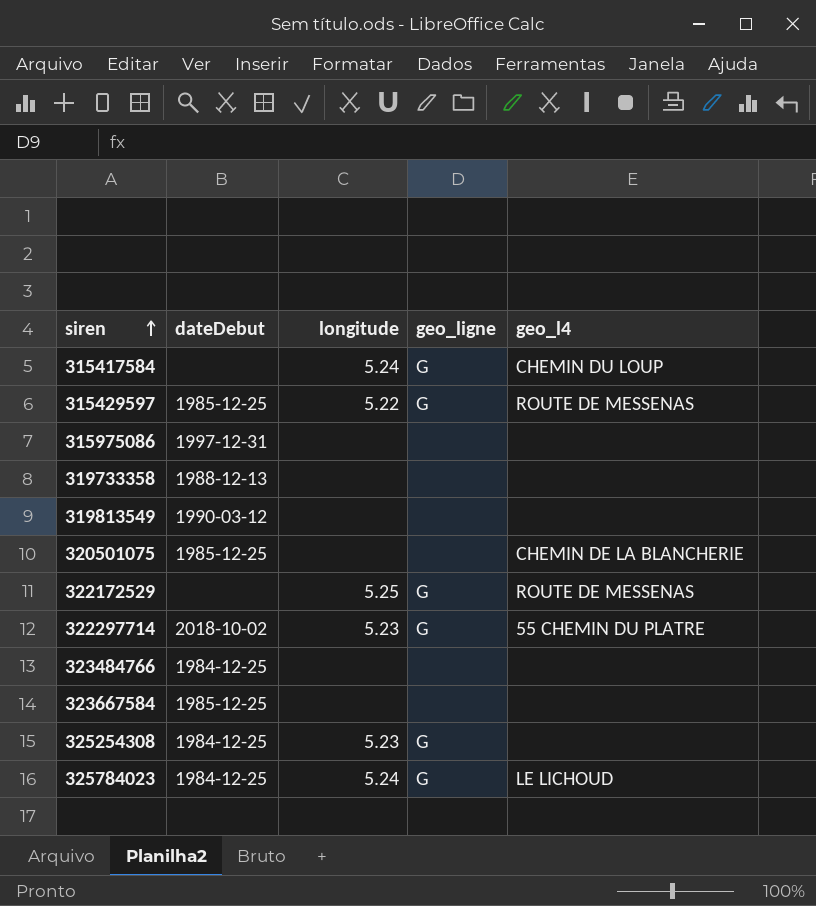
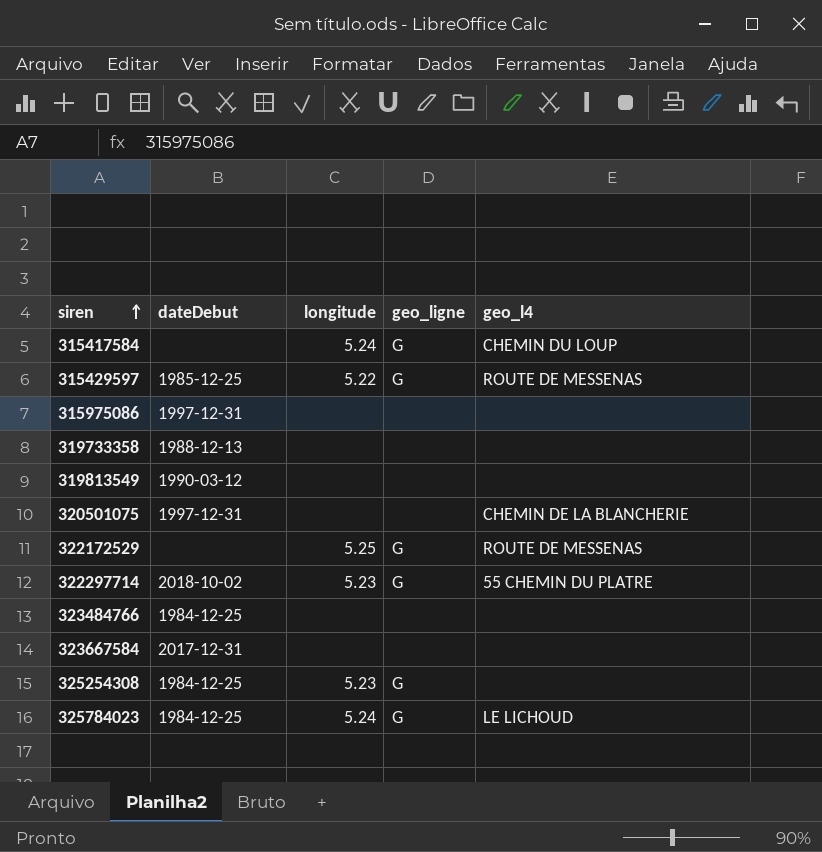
320501075 | dateDebut: 1985-12-25 -> 1997-12-31
323667584 | dateDebut: 1985-12-25 -> 2017-12-31

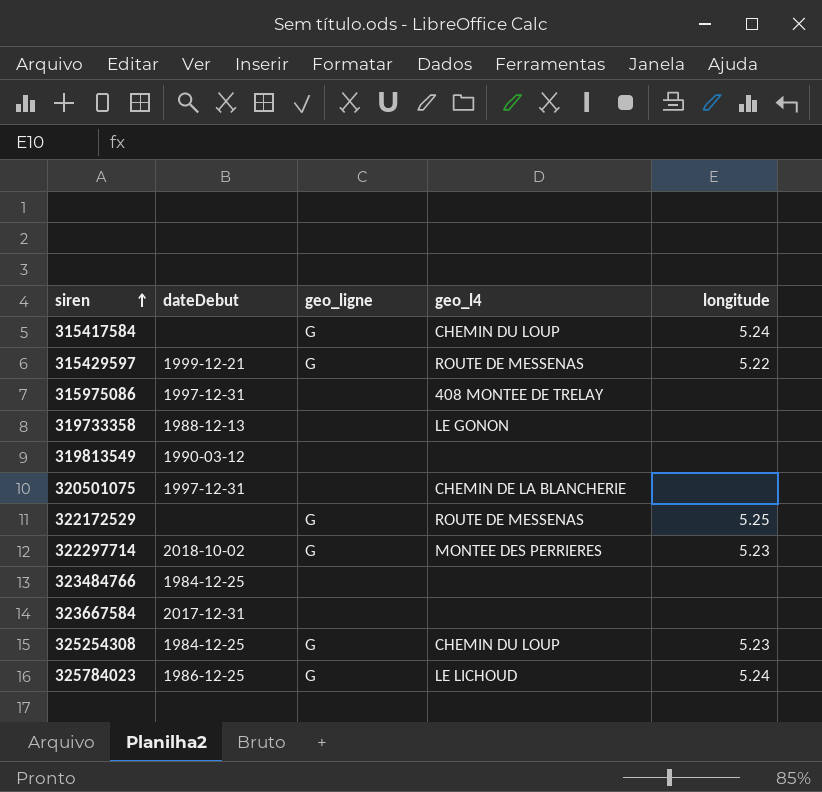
column longitude | position: 3 -> 5
315429597 | dateDebut: 1985-12-25 -> 1999-12-21
315975086 | geo_l4: none -> 408 MONTEE DE TRELAY
319733358 | geo_l4: none -> LE GONON
322297714 | geo_l4: 55 CHEMIN DU PLATRE -> MONTEE DES PERRIERES
325254308 | geo_l4: none -> CHEMIN DU LOUP
325784023 | dateDebut: 1984-12-25 -> 1986-12-25

